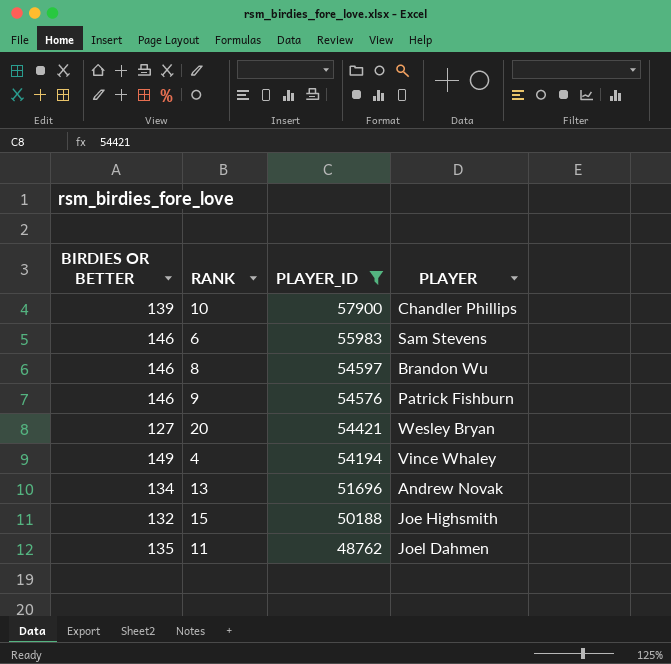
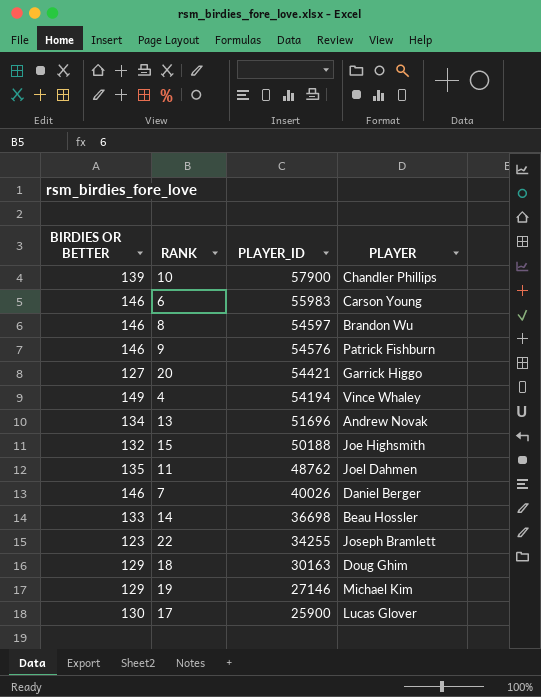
filter: PLAYER_ID >= 48762 -> none
6 | PLAYER: Sam Stevens -> Carson Young
20 | PLAYER: Wesley Bryan -> Garrick Higgo

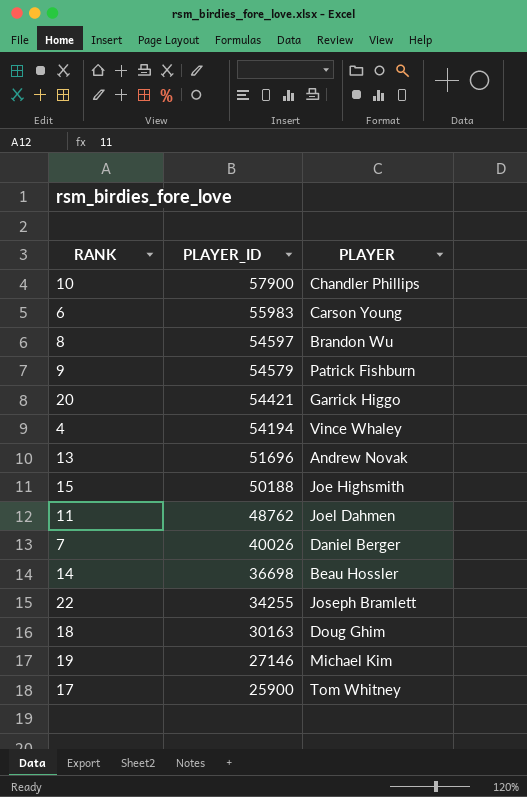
column BIRDIES OR BETTER | position: 1 -> none
9 | PLAYER_ID: 54576 -> 54579
17 | PLAYER: Lucas Glover -> Tom Whitney

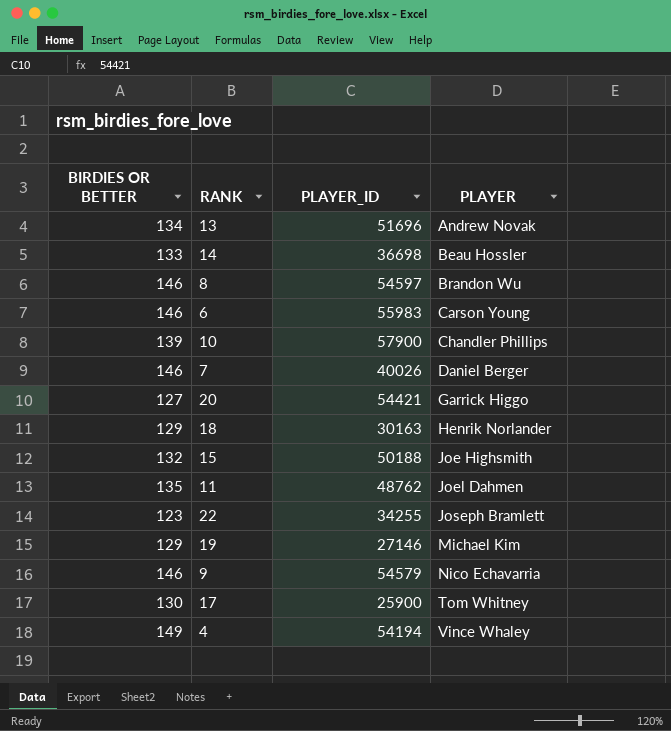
row order: PLAYER_ID descending -> PLAYER ascending
column BIRDIES OR BETTER | position: none -> 1
18 | PLAYER: Doug Ghim -> Henrik Norlander
9 | PLAYER: Patrick Fishburn -> Nico Echavarria

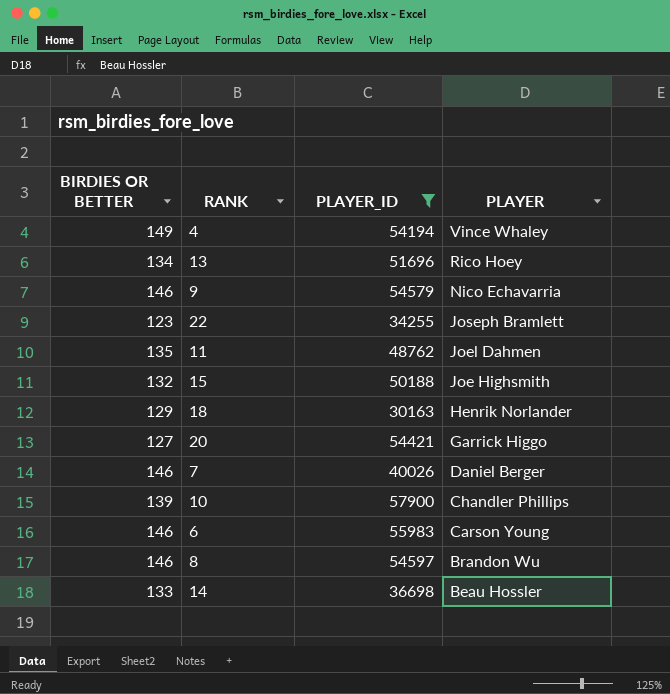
filter: none -> PLAYER_ID >= 30163
row order: PLAYER ascending -> PLAYER descending
13 | PLAYER: Andrew Novak -> Rico Hoey

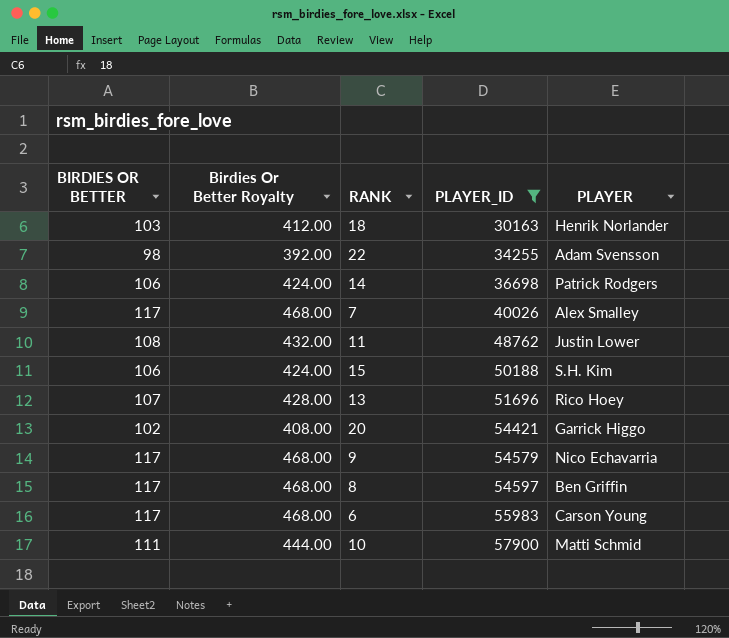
row order: PLAYER descending -> PLAYER_ID ascending
column Birdies Or Better Royalty | formula: none -> [BIRDIES OR BETTER] * 4
row 4: 149 | 54194 | Vince Whaley -> none
18 | BIRDIES OR BETTER: 129 -> 103
22 | BIRDIES OR BETTER: 123 -> 98
22 | PLAYER: Joseph Bramlett -> Adam Svensson
14 | BIRDIES OR BETTER: 133 -> 106
14 | PLAYER: Beau Hossler -> Patrick Rodgers
7 | BIRDIES OR BETTER: 146 -> 117
7 | PLAYER: Daniel Berger -> Alex Smalley
11 | BIRDIES OR BETTER: 135 -> 108
11 | PLAYER: Joel Dahmen -> Justin Lower
15 | BIRDIES OR BETTER: 132 -> 106
15 | PLAYER: Joe Highsmith -> S.H. Kim
13 | BIRDIES OR BETTER: 134 -> 107
20 | BIRDIES OR BETTER: 127 -> 102
9 | BIRDIES OR BETTER: 146 -> 117
8 | BIRDIES OR BETTER: 146 -> 117
8 | PLAYER: Brandon Wu -> Ben Griffin
6 | BIRDIES OR BETTER: 146 -> 117
10 | BIRDIES OR BETTER: 139 -> 111
10 | PLAYER: Chandler Phillips -> Matti Schmid

